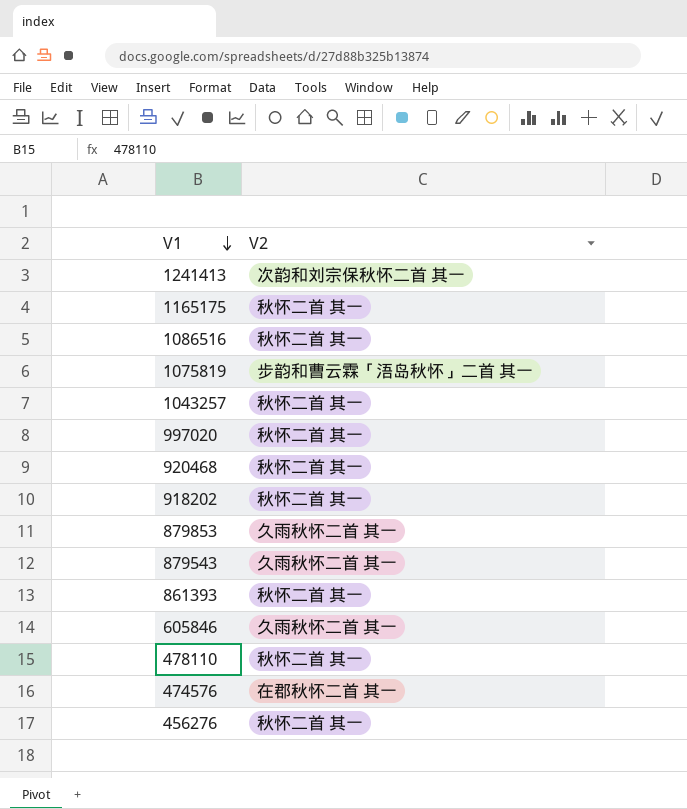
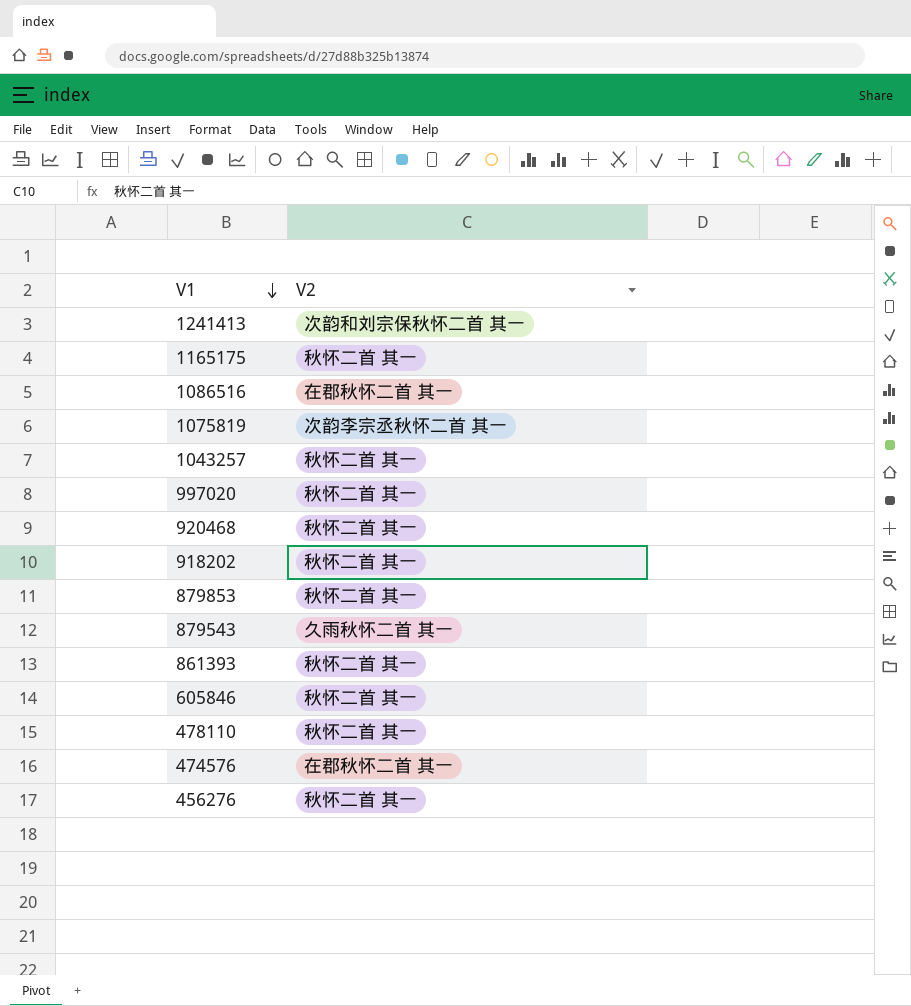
1086516 | V2: 秋怀二首 其一 -> 在郡秋怀二首 其一
1075819 | V2: 步韵和曹云霖「浯岛秋怀」二首 其一 -> 次韵李宗丞秋怀二首 其一
879853 | V2: 久雨秋怀二首 其一 -> 秋怀二首 其一
605846 | V2: 久雨秋怀二首 其一 -> 秋怀二首 其一

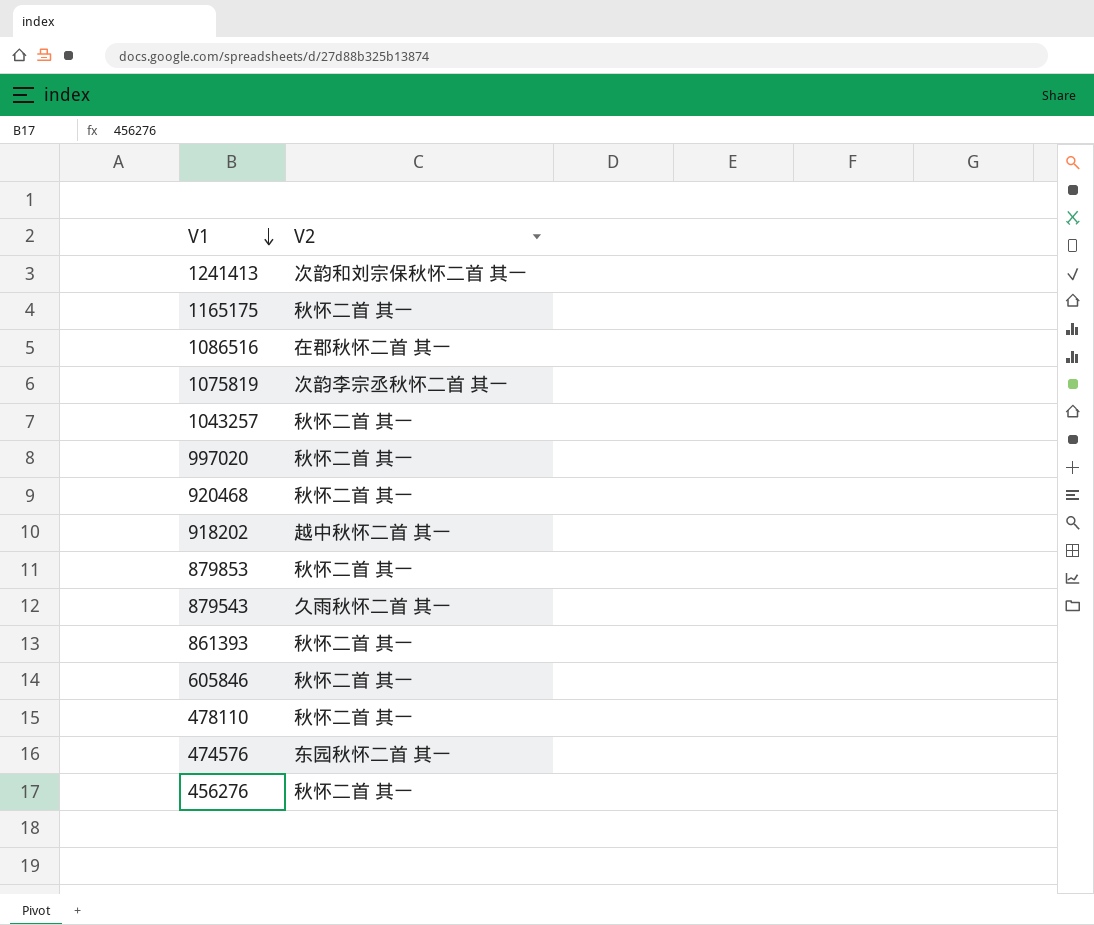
918202 | V2: 秋怀二首 其一 -> 越中秋怀二首 其一
474576 | V2: 在郡秋怀二首 其一 -> 东园秋怀二首 其一

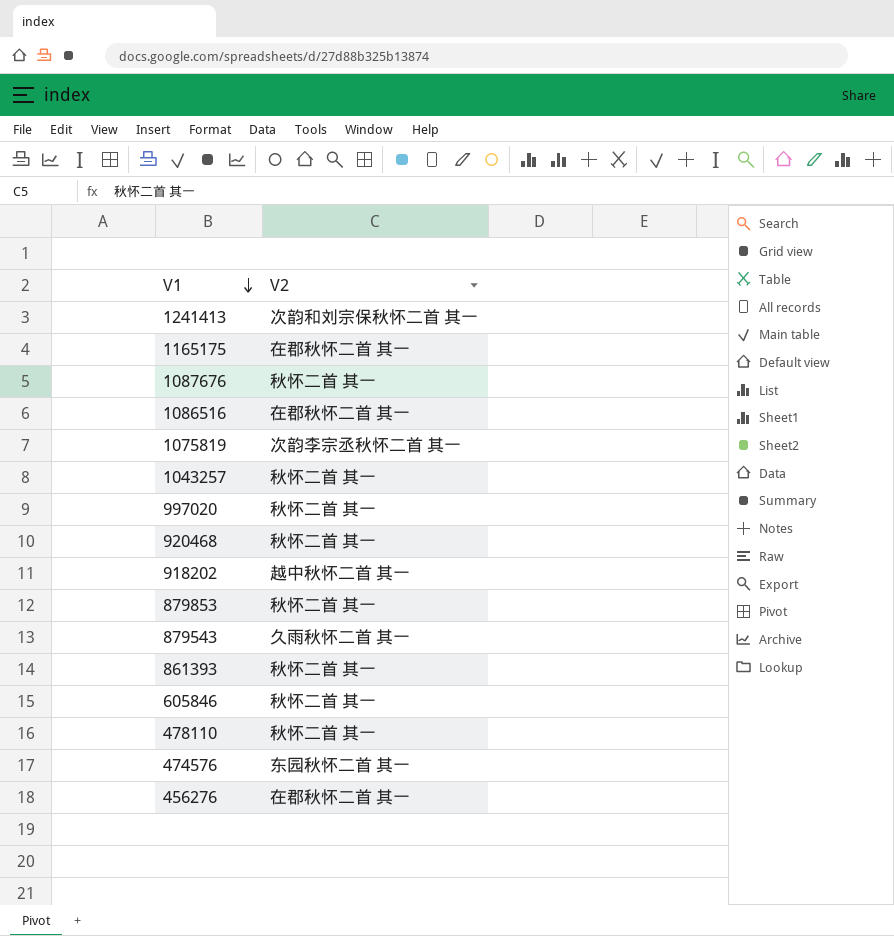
1165175 | V2: 秋怀二首 其一 -> 在郡秋怀二首 其一
row 1087676: none -> 秋怀二首 其一
456276 | V2: 秋怀二首 其一 -> 在郡秋怀二首 其一

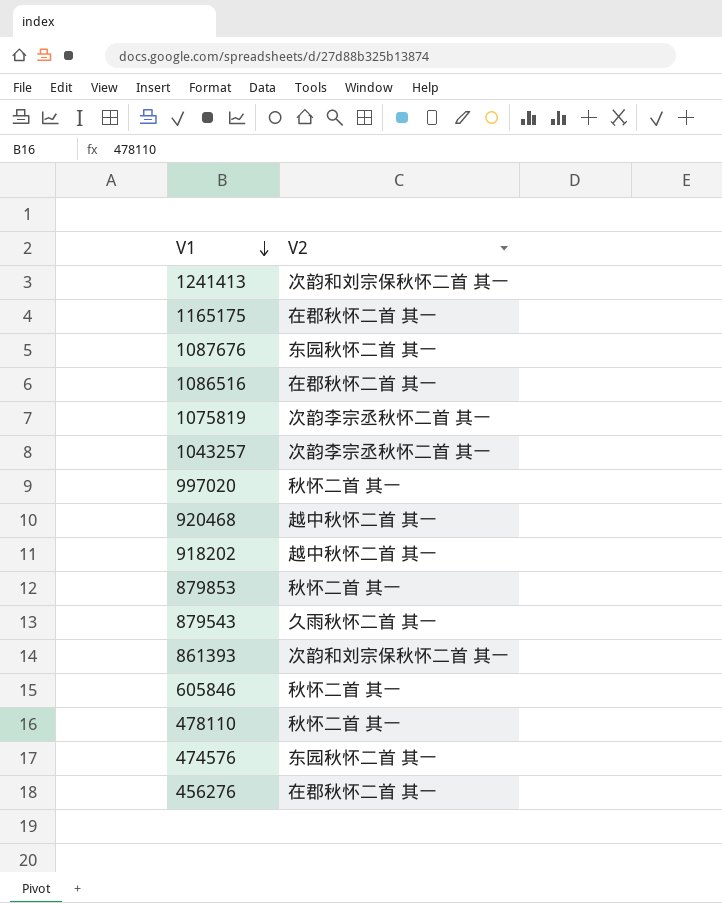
1087676 | V2: 秋怀二首 其一 -> 东园秋怀二首 其一
1043257 | V2: 秋怀二首 其一 -> 次韵李宗丞秋怀二首 其一
920468 | V2: 秋怀二首 其一 -> 越中秋怀二首 其一
861393 | V2: 秋怀二首 其一 -> 次韵和刘宗保秋怀二首 其一

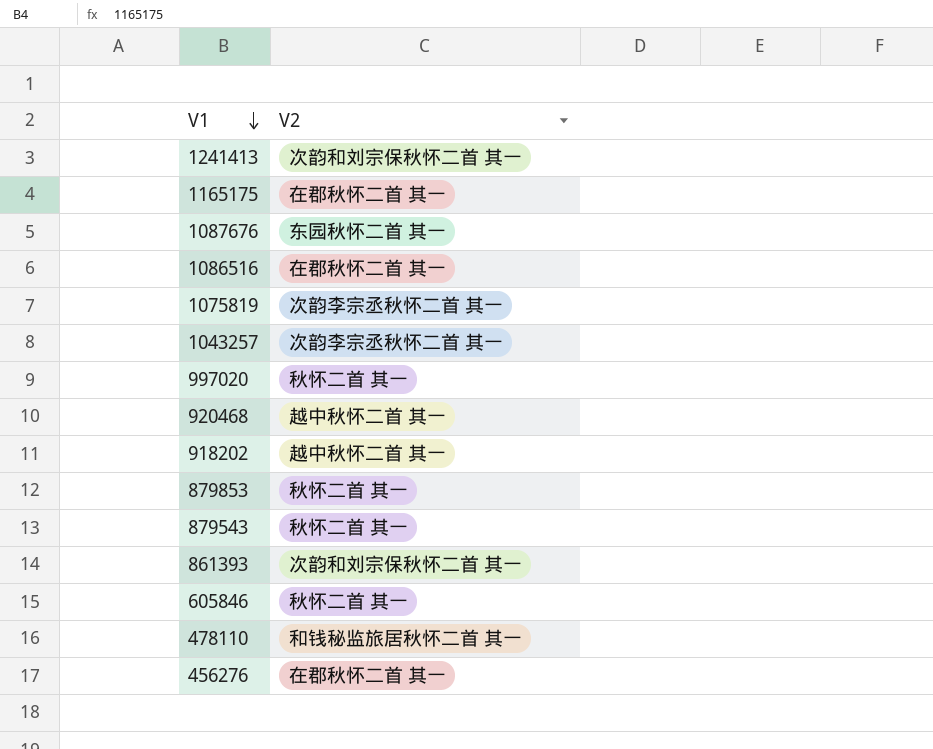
row 474576: 东园秋怀二首 其一 -> none
879543 | V2: 久雨秋怀二首 其一 -> 秋怀二首 其一
478110 | V2: 秋怀二首 其一 -> 和钱秘监旅居秋怀二首 其一

